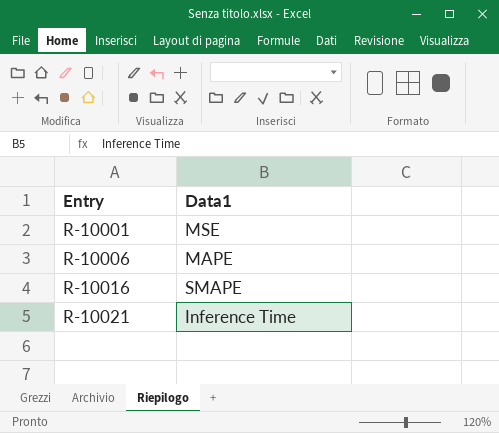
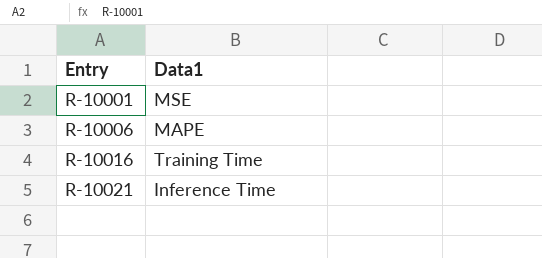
R-10016 | Data1: SMAPE -> Training Time

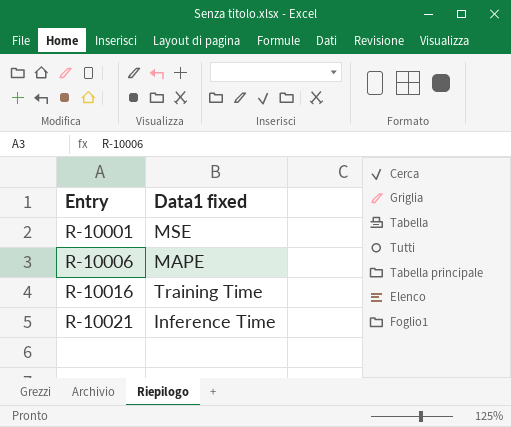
column name: Data1 -> Data1 fixed

